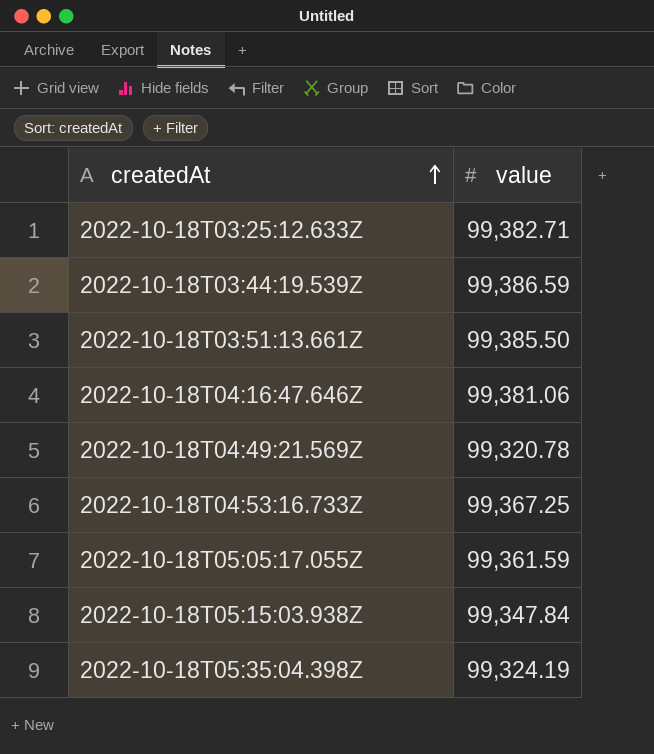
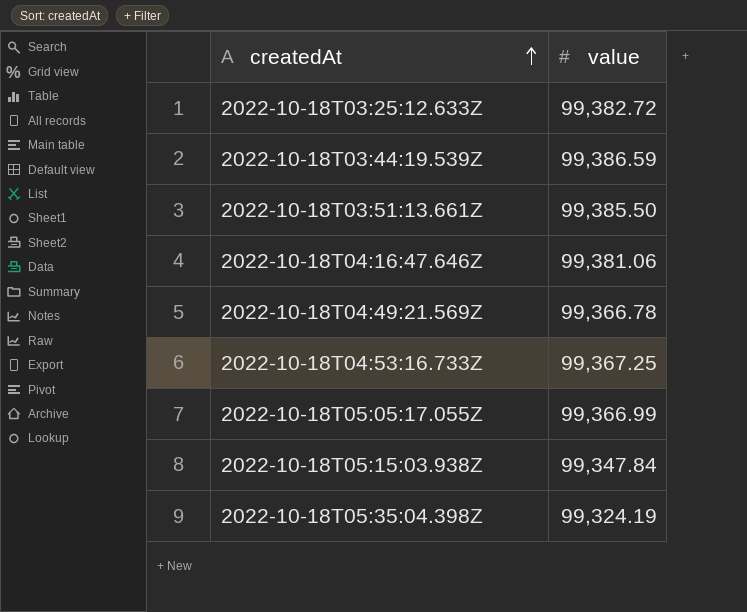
2022-10-18T03:25:12.633Z | value: 99,382.71 -> 99,382.72
2022-10-18T04:49:21.569Z | value: 99,320.78 -> 99,366.78
2022-10-18T05:05:17.055Z | value: 99,361.59 -> 99,366.99

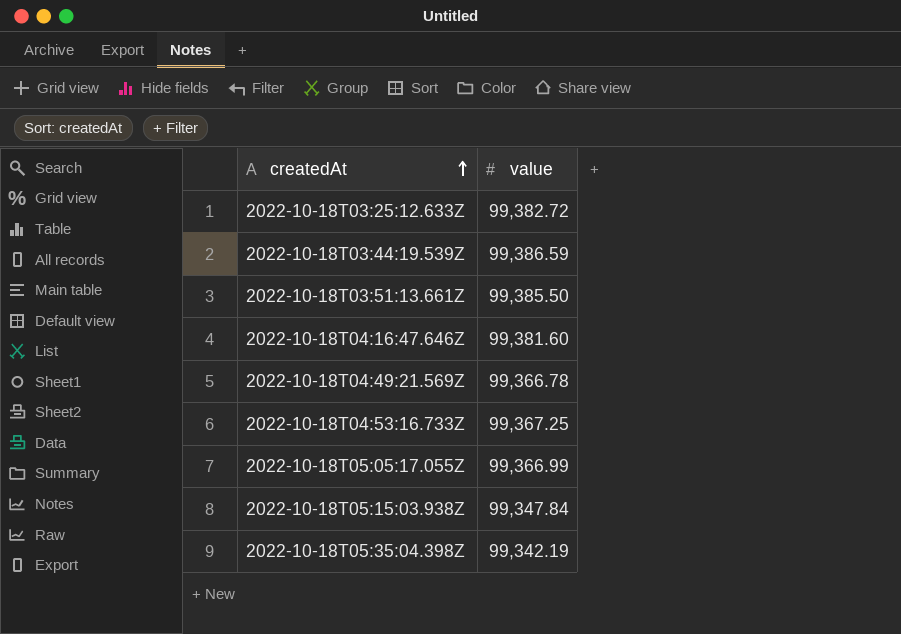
2022-10-18T04:16:47.646Z | value: 99,381.06 -> 99,381.60
2022-10-18T05:35:04.398Z | value: 99,324.19 -> 99,342.19

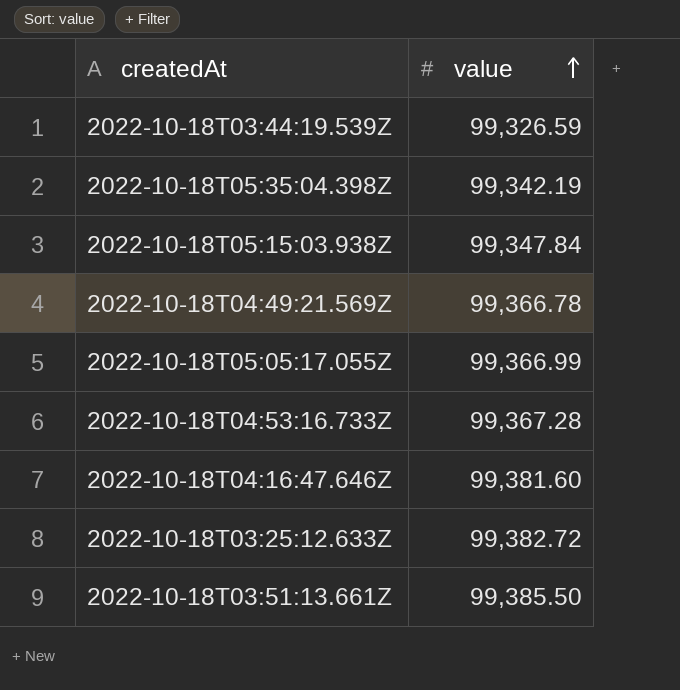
row order: createdAt ascending -> value ascending
2022-10-18T03:44:19.539Z | value: 99,386.59 -> 99,326.59
2022-10-18T04:53:16.733Z | value: 99,367.25 -> 99,367.28

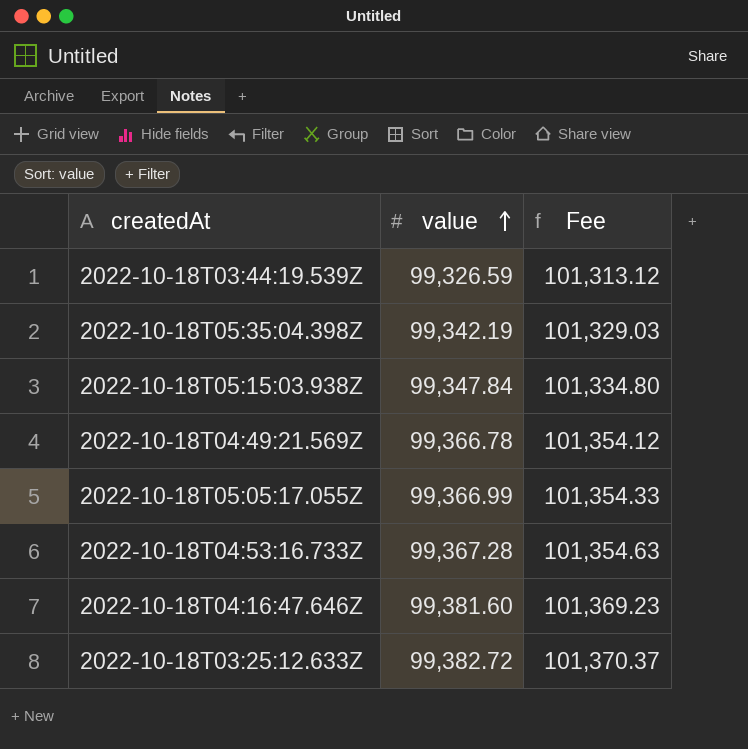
column Fee | formula: none -> [value] * 1.02
row 2022-10-18T03:51:13.661Z: 99,385.50 -> none

